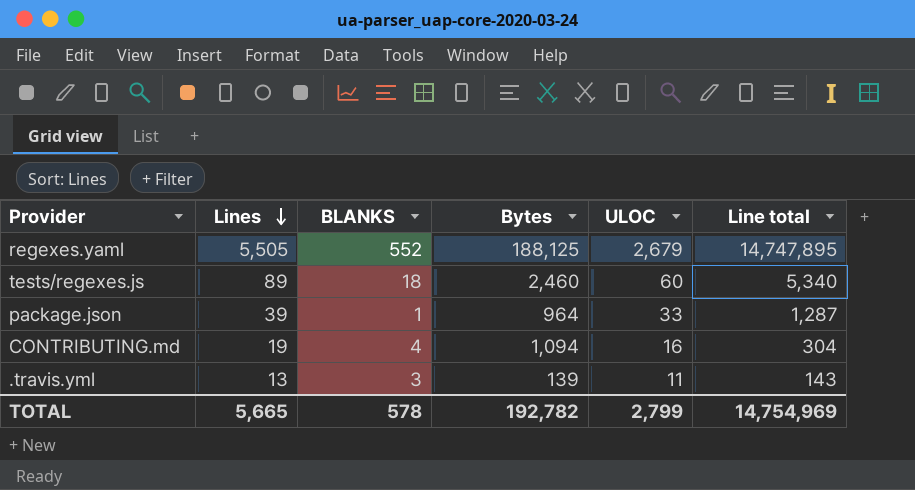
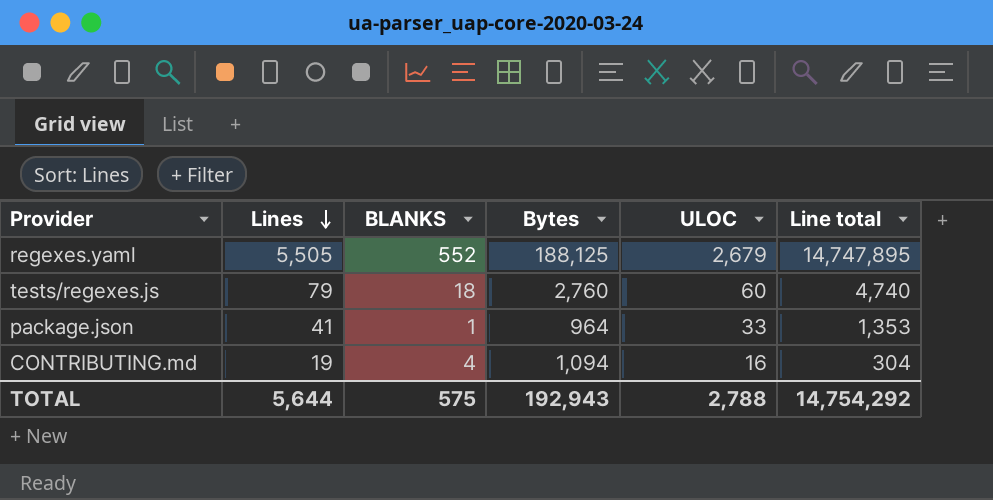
row .travis.yml: 13 | 3 | 139 | 11 | 143 -> none
tests/regexes.js | Lines: 89 -> 79
tests/regexes.js | Bytes: 2,460 -> 2,760
tests/regexes.js | Line total: 5,340 -> 4,740
package.json | Lines: 39 -> 41
package.json | Line total: 1,287 -> 1,353
TOTAL | Lines: 5,665 -> 5,644
TOTAL | BLANKS: 578 -> 575
TOTAL | Bytes: 192,782 -> 192,943
TOTAL | ULOC: 2,799 -> 2,788
TOTAL | Line total: 14,754,969 -> 14,754,292

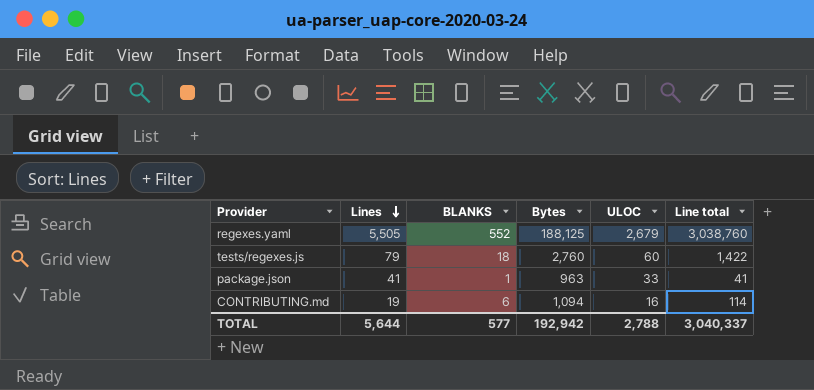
column Line total | formula: [Lines] * [ULOC] -> [Lines] * [BLANKS]
package.json | Bytes: 964 -> 963
CONTRIBUTING.md | BLANKS: 4 -> 6
TOTAL | BLANKS: 575 -> 577
TOTAL | Bytes: 192,943 -> 192,942
TOTAL | Line total: 14,754,292 -> 3,040,337

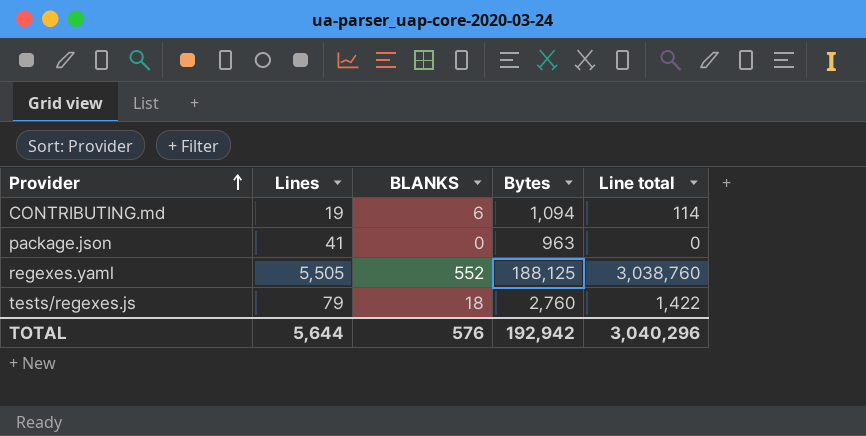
row order: Lines descending -> Provider ascending
column ULOC | position: 5 -> none
package.json | BLANKS: 1 -> 0
package.json | Line total: 41 -> 0
TOTAL | BLANKS: 577 -> 576
TOTAL | Line total: 3,040,337 -> 3,040,296

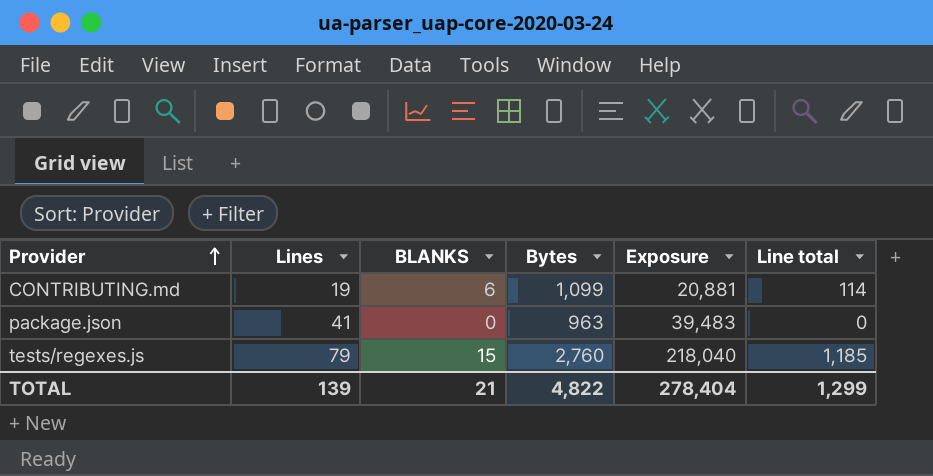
column Exposure | formula: none -> [Lines] * [Bytes]
row regexes.yaml: 5,505 | 552 | 188,125 | 3,038,760 -> none
CONTRIBUTING.md | Bytes: 1,094 -> 1,099
tests/regexes.js | BLANKS: 18 -> 15
tests/regexes.js | Line total: 1,422 -> 1,185
TOTAL | Lines: 5,644 -> 139
TOTAL | BLANKS: 576 -> 21
TOTAL | Bytes: 192,942 -> 4,822
TOTAL | Line total: 3,040,296 -> 1,299

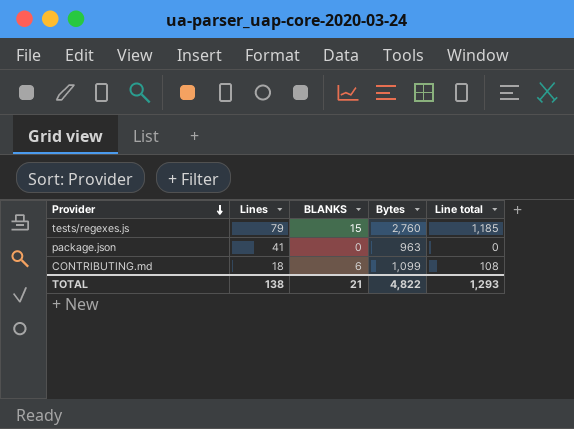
row order: Provider ascending -> Provider descending
column Exposure | formula: [Lines] * [Bytes] -> none
CONTRIBUTING.md | Lines: 19 -> 18
CONTRIBUTING.md | Line total: 114 -> 108
TOTAL | Lines: 139 -> 138
TOTAL | Line total: 1,299 -> 1,293

